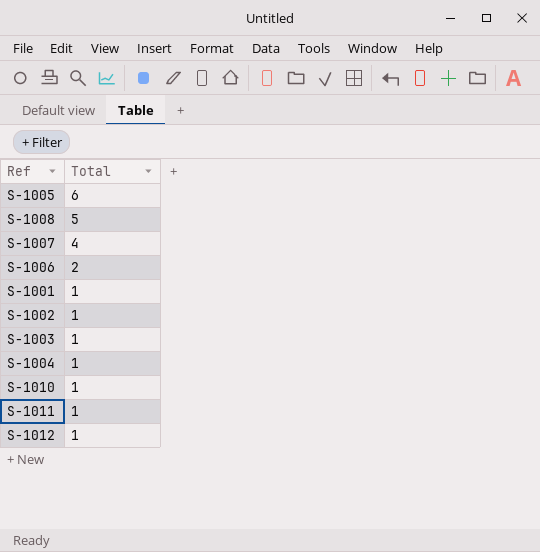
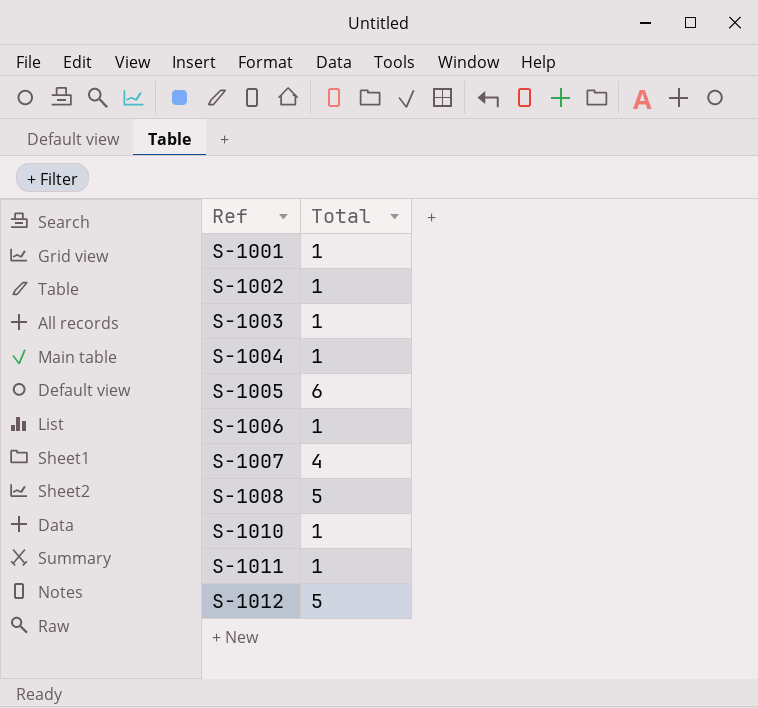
row order: Total descending -> Ref ascending
S-1006 | Total: 2 -> 1
S-1012 | Total: 1 -> 5

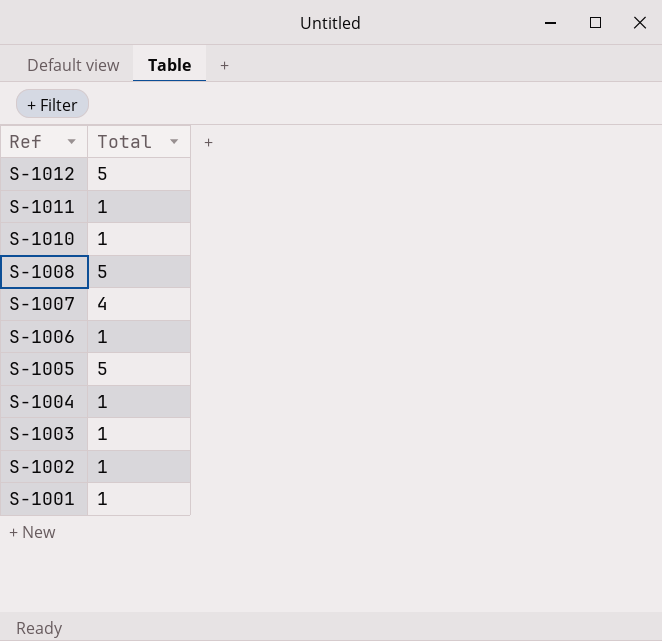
row order: Ref ascending -> Ref descending
S-1005 | Total: 6 -> 5

